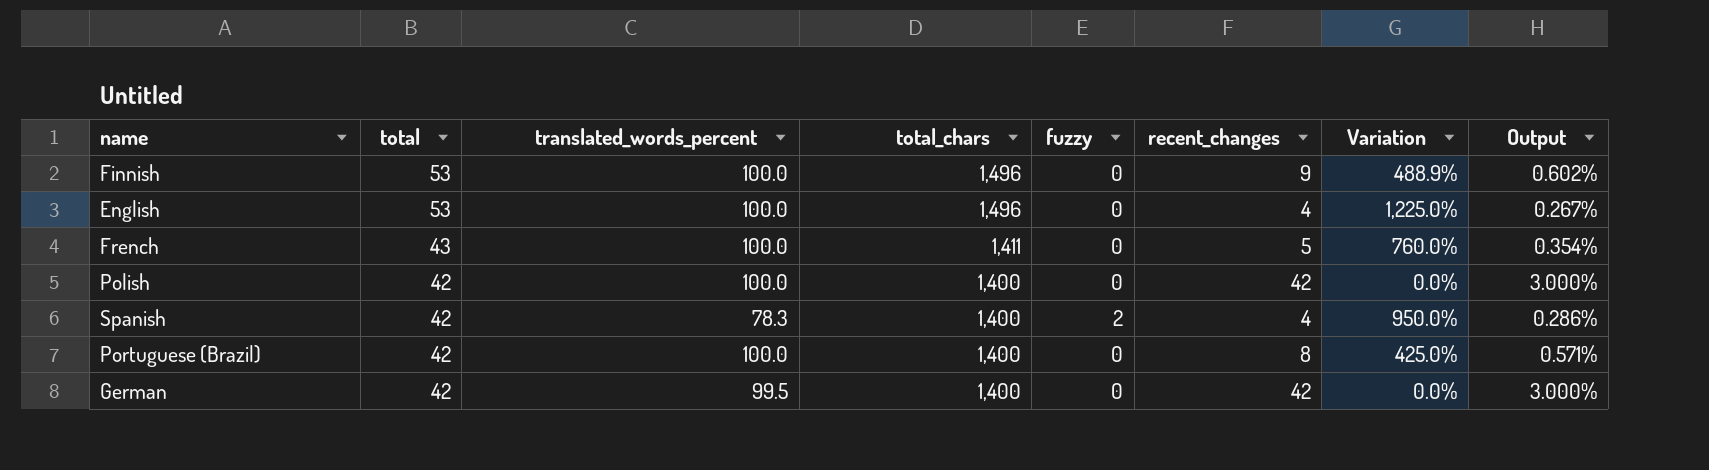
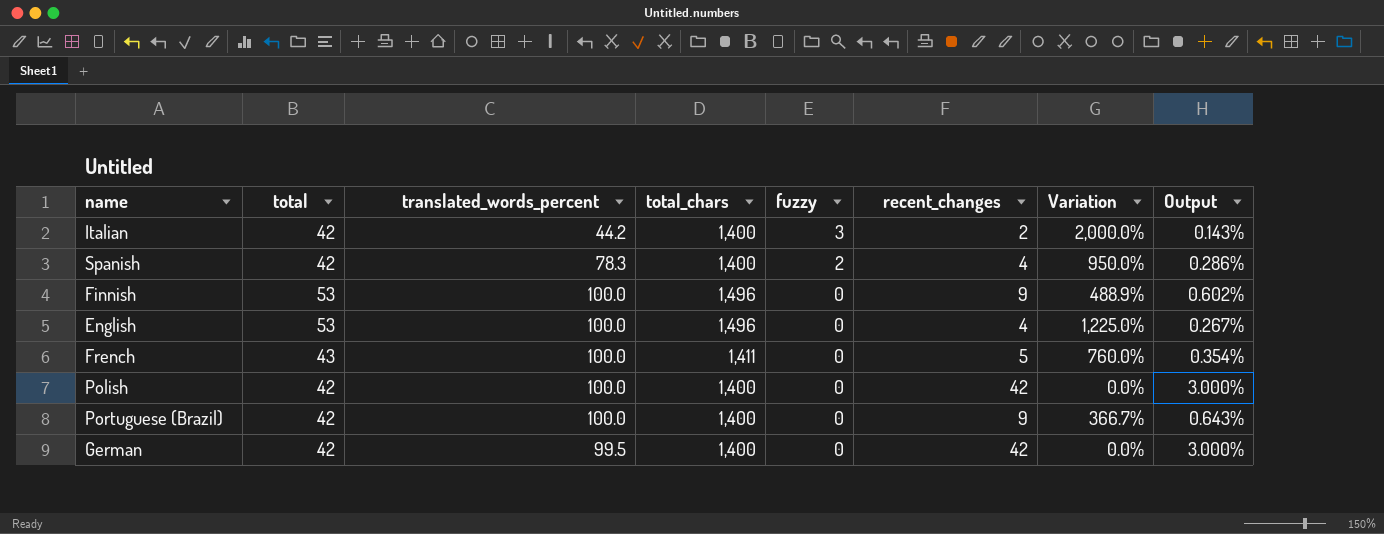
row order: total descending -> fuzzy descending
row Italian: none -> 42 | 44.2 | 1,400 | 3 | 2 | 2,000.0% | 0.143%
Portuguese (Brazil) | recent_changes: 8 -> 9
Portuguese (Brazil) | Variation: 425.0% -> 366.7%
Portuguese (Brazil) | Output: 0.571% -> 0.643%

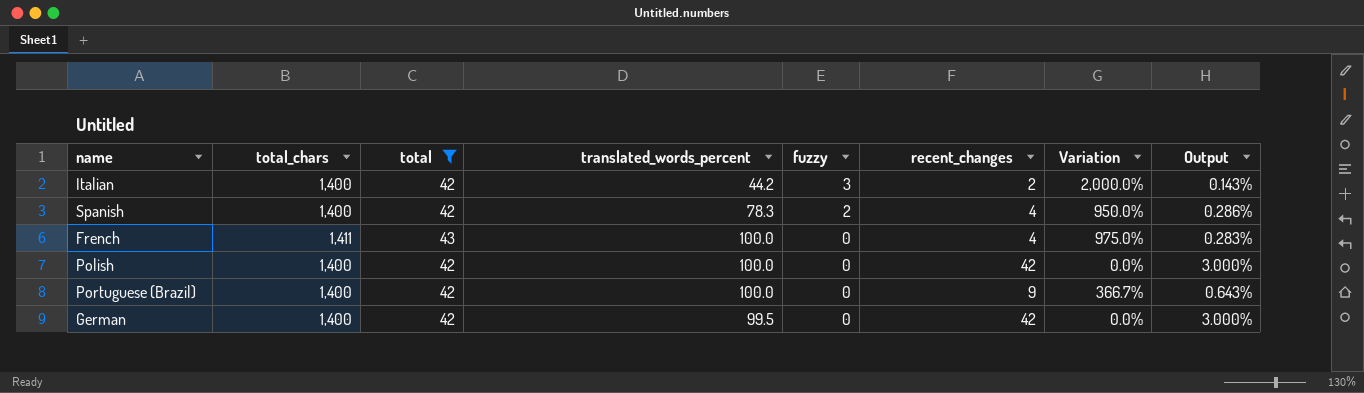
filter: none -> total != 53
column total_chars | position: 4 -> 2
French | recent_changes: 5 -> 4
French | Variation: 760.0% -> 975.0%
French | Output: 0.354% -> 0.283%

